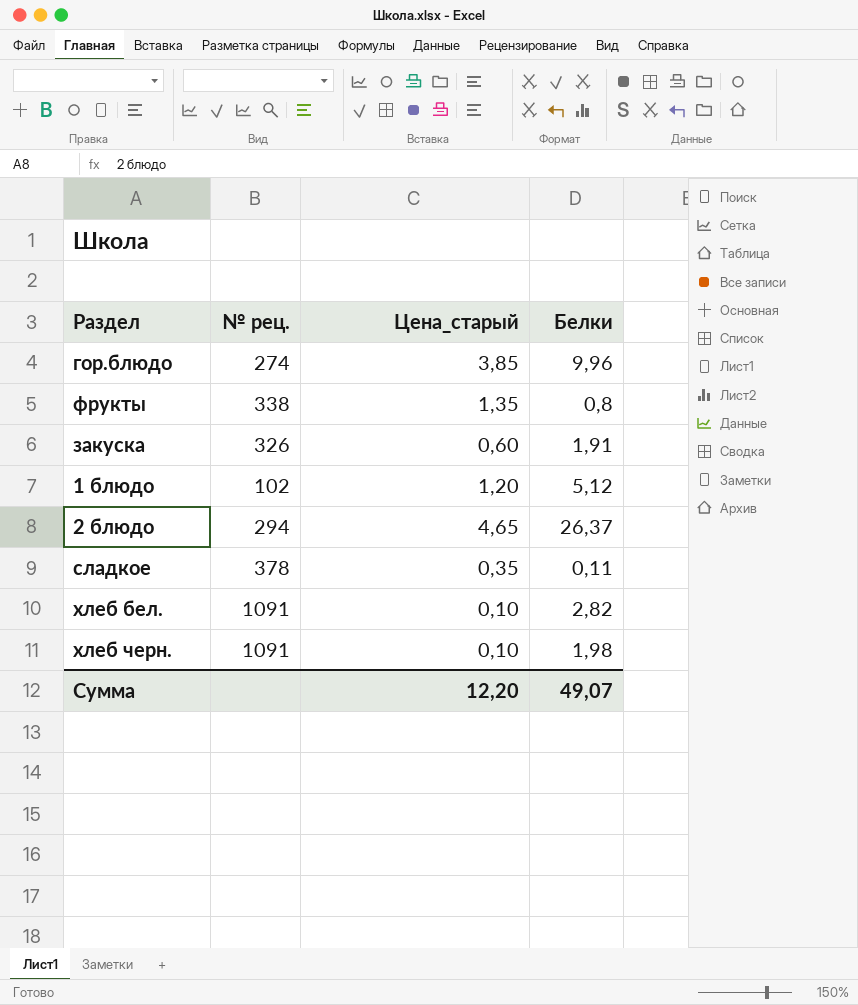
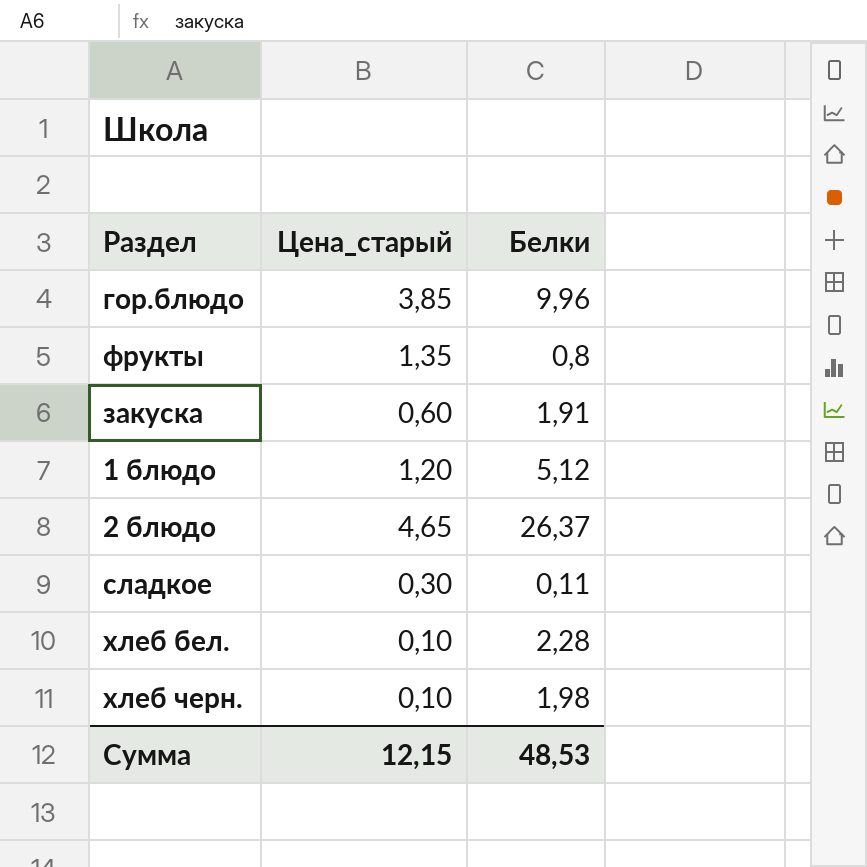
column № рец. | position: 2 -> none
сладкое | Цена_старый: 0,35 -> 0,30
хлеб бел. | Белки: 2,82 -> 2,28
Сумма | Цена_старый: 12,20 -> 12,15
Сумма | Белки: 49,07 -> 48,53

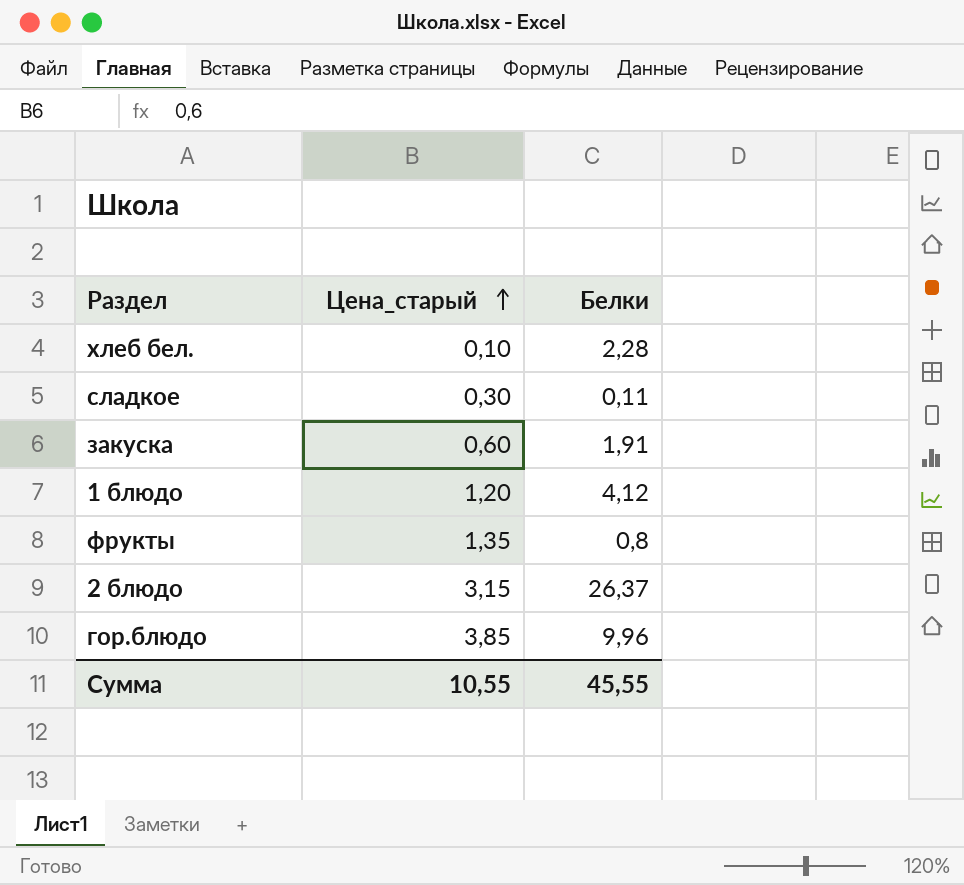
row order: none -> Цена_старый ascending
row хлеб черн.: 0,10 | 1,98 -> none
1 блюдо | Белки: 5,12 -> 4,12
2 блюдо | Цена_старый: 4,65 -> 3,15
Сумма | Цена_старый: 12,15 -> 10,55
Сумма | Белки: 48,53 -> 45,55

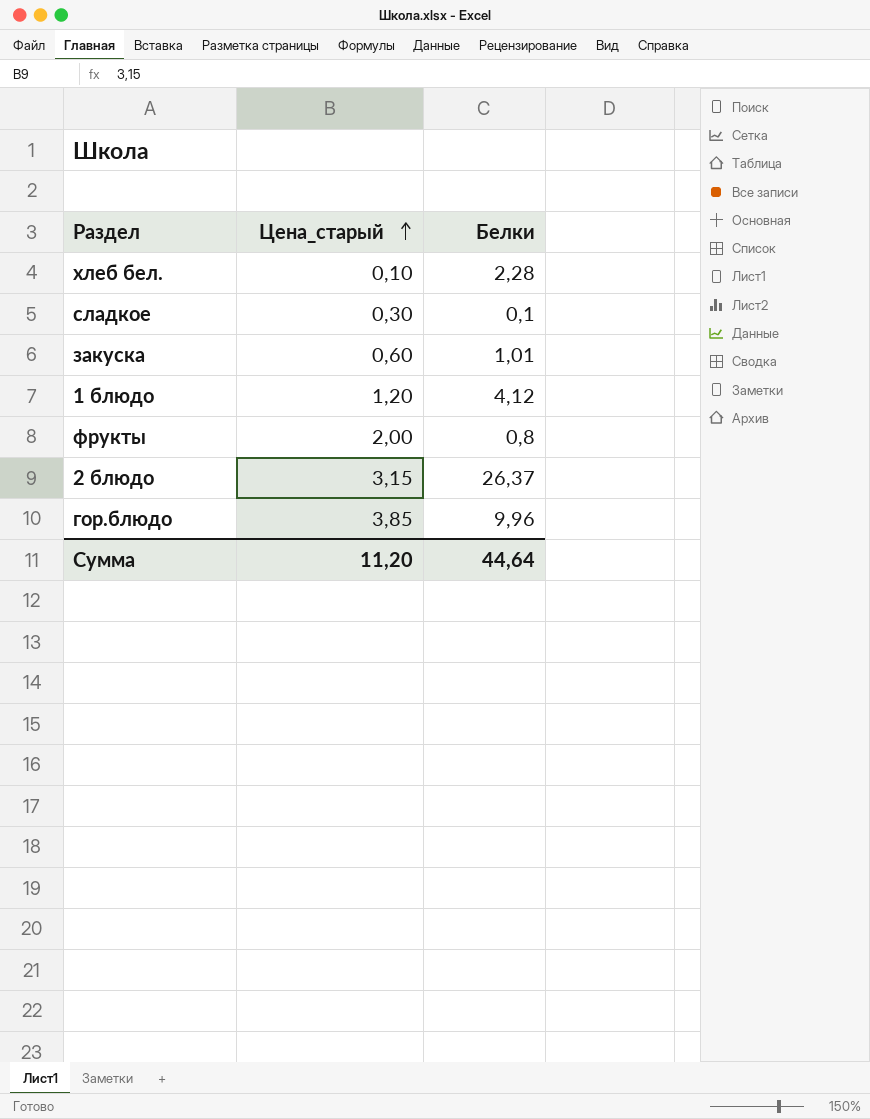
сладкое | Белки: 0,11 -> 0,1
закуска | Белки: 1,91 -> 1,01
фрукты | Цена_старый: 1,35 -> 2,00
Сумма | Цена_старый: 10,55 -> 11,20
Сумма | Белки: 45,55 -> 44,64

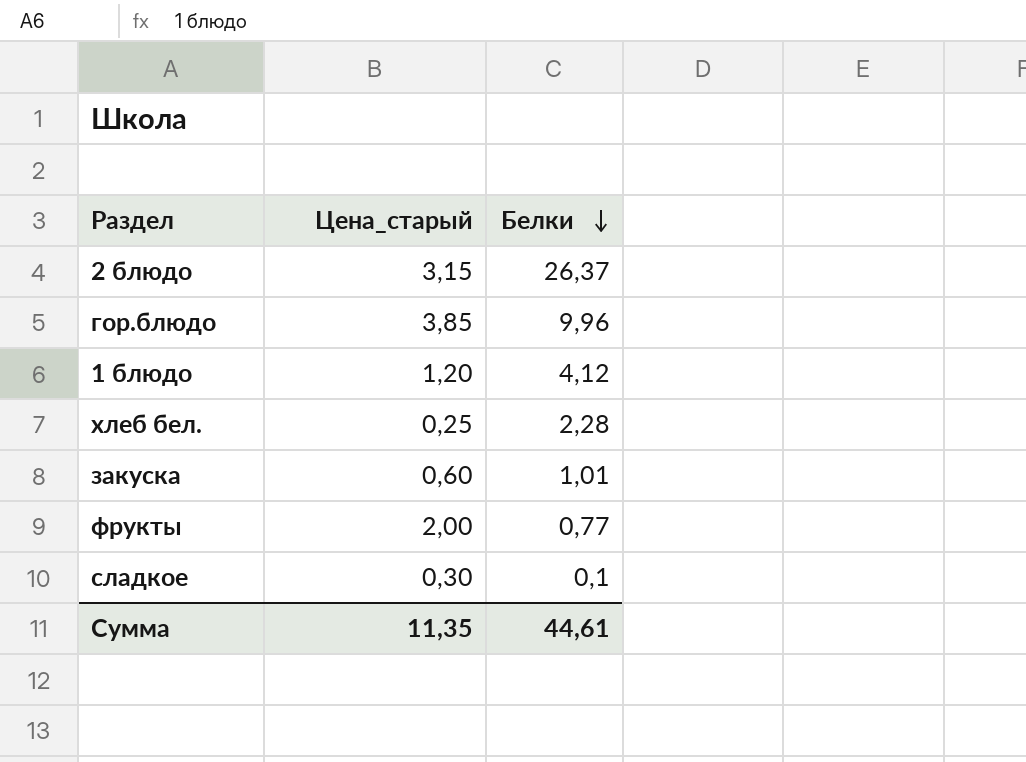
row order: Цена_старый ascending -> Белки descending
хлеб бел. | Цена_старый: 0,10 -> 0,25
фрукты | Белки: 0,8 -> 0,77
Сумма | Цена_старый: 11,20 -> 11,35
Сумма | Белки: 44,64 -> 44,61

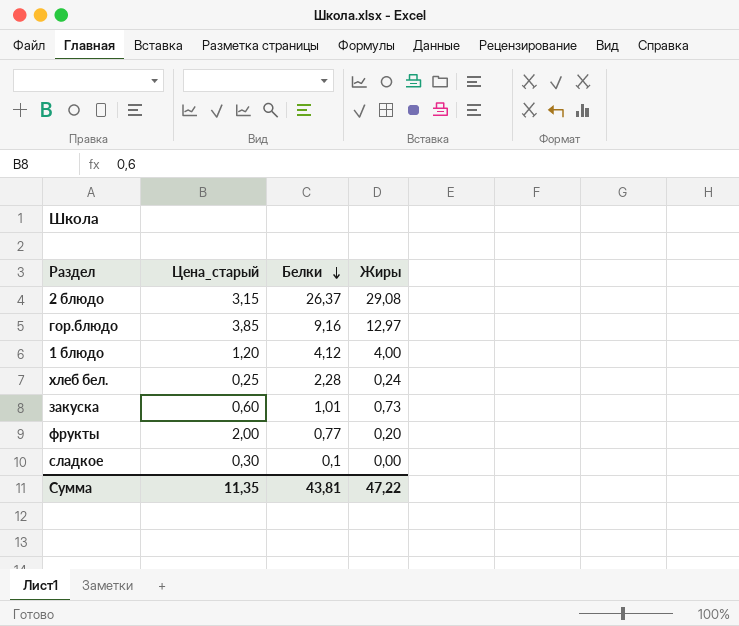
column Жиры | position: none -> 4
гор.блюдо | Белки: 9,96 -> 9,16
Сумма | Белки: 44,61 -> 43,81

